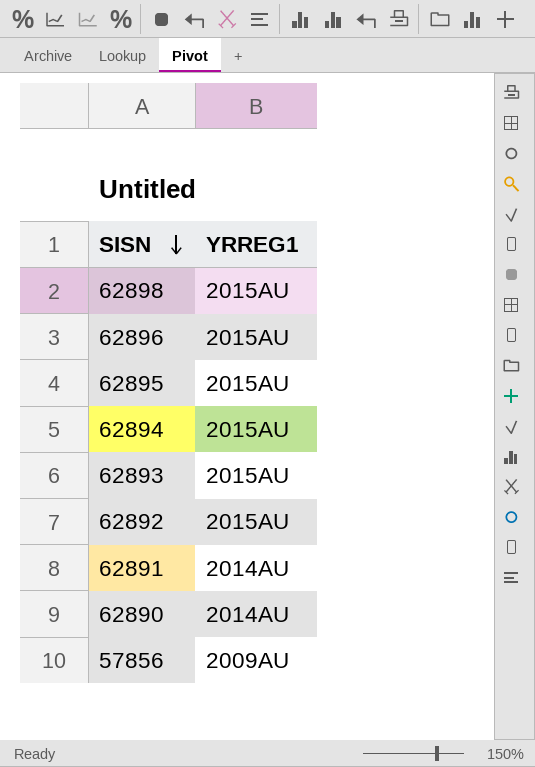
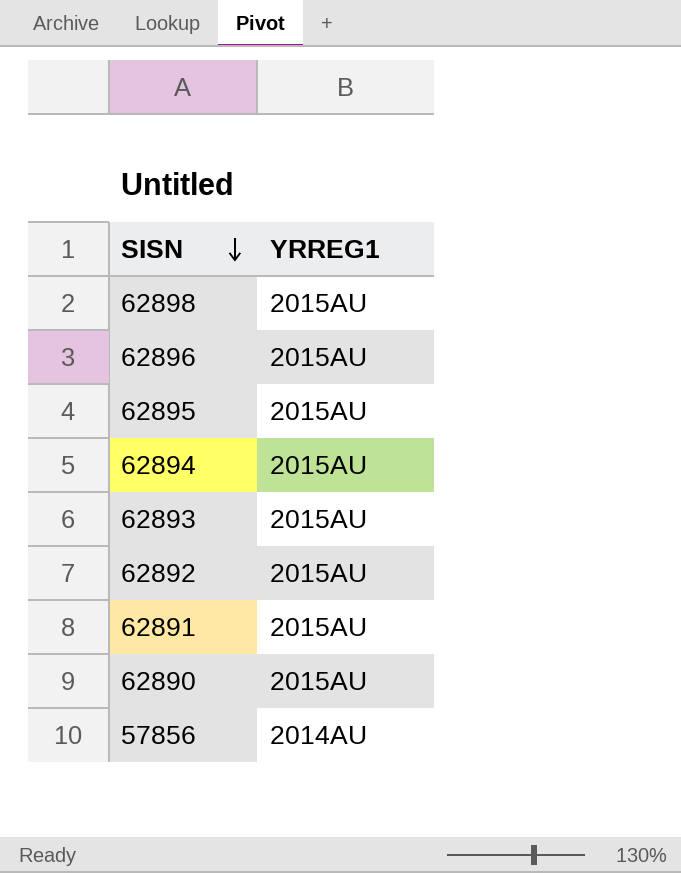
62891 | YRREG1: 2014AU -> 2015AU
62890 | YRREG1: 2014AU -> 2015AU
57856 | YRREG1: 2009AU -> 2014AU

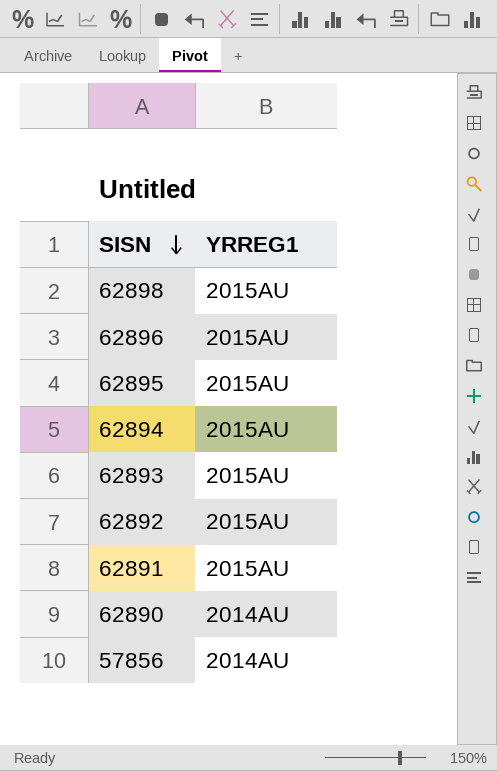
62890 | YRREG1: 2015AU -> 2014AU

